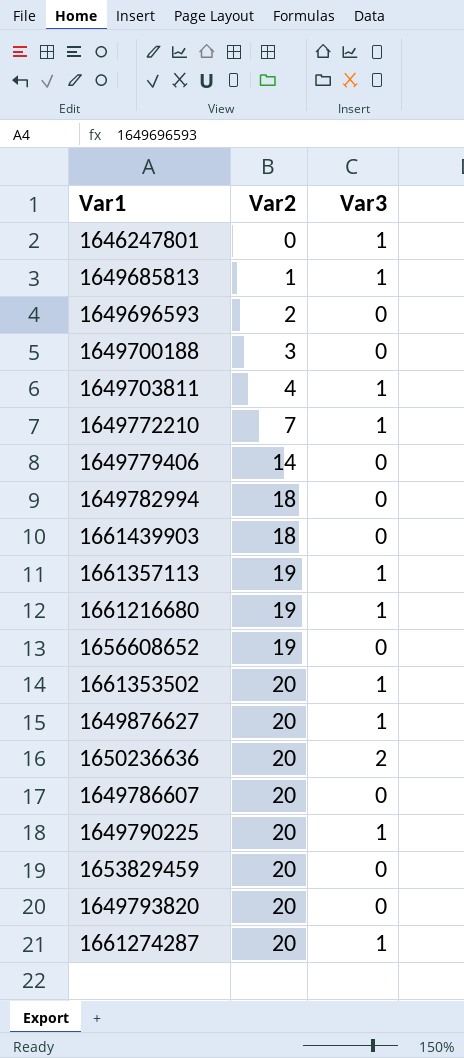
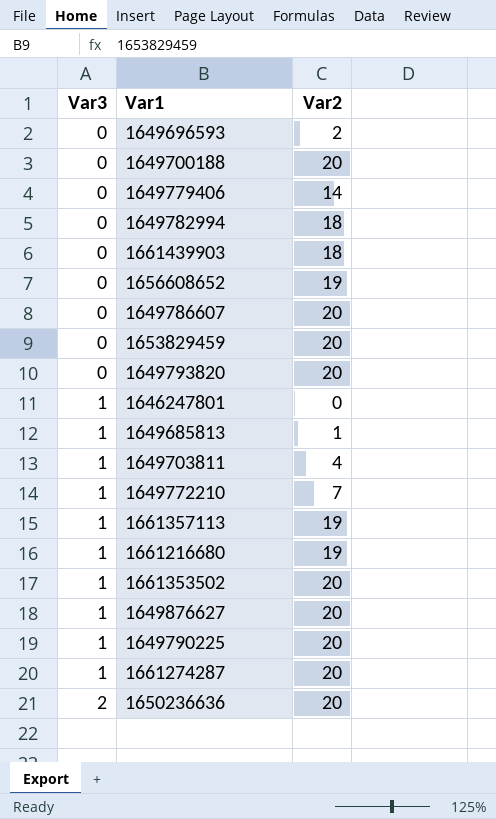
row order: Var2 ascending -> Var3 ascending
column Var3 | position: 3 -> 1
1649700188 | Var2: 3 -> 20

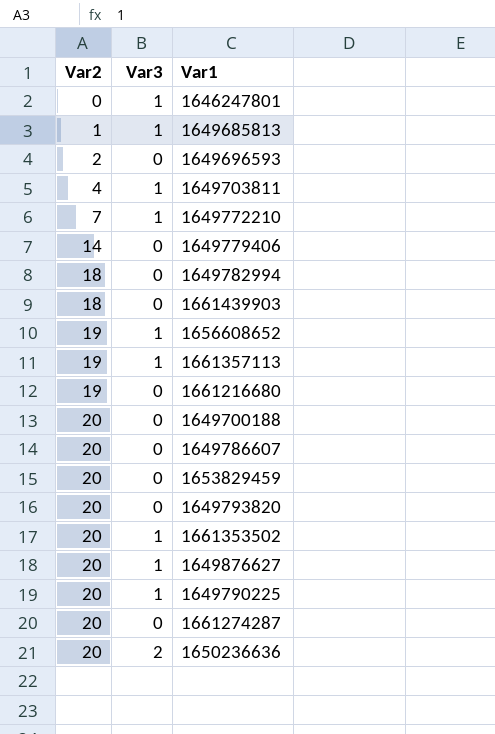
row order: Var3 ascending -> Var2 ascending
column Var2 | position: 3 -> 1
1656608652 | Var3: 0 -> 1
1661216680 | Var3: 1 -> 0
1661274287 | Var3: 1 -> 0

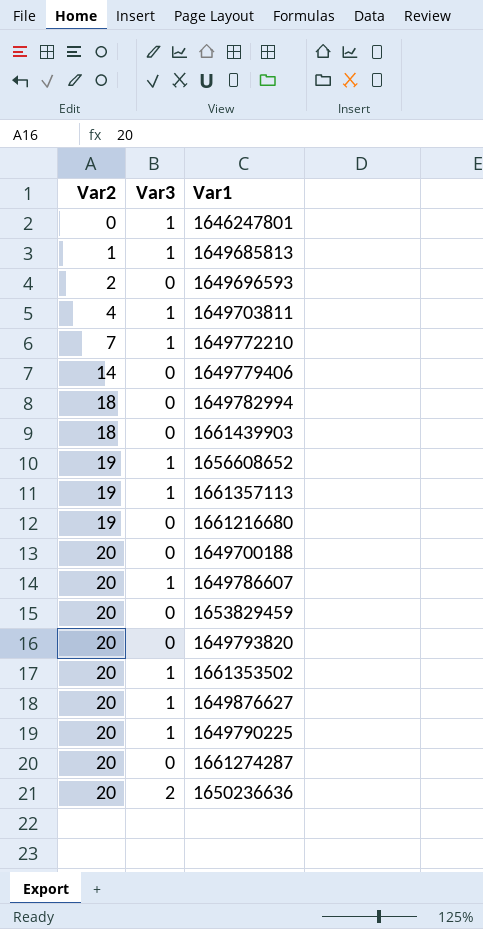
1649786607 | Var3: 0 -> 1

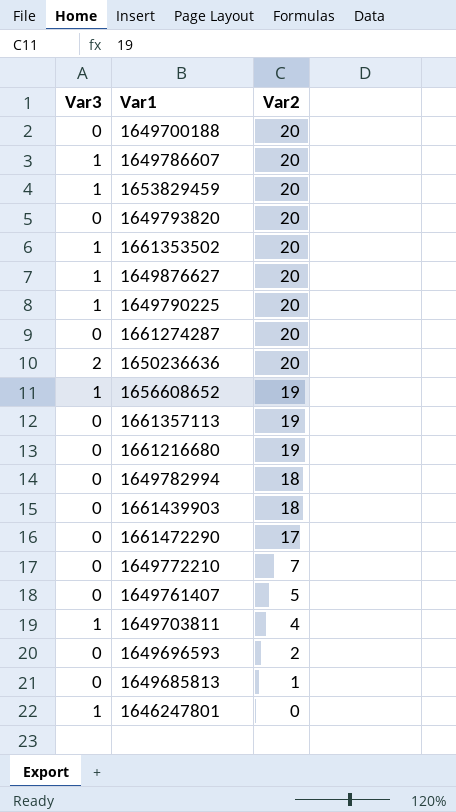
row order: Var2 ascending -> Var2 descending
column Var2 | position: 1 -> 3
row 1649779406: 14 | 0 -> none
1653829459 | Var3: 0 -> 1
1661357113 | Var3: 1 -> 0
row 1661472290: none -> 0 | 17
1649772210 | Var3: 1 -> 0
row 1649761407: none -> 0 | 5
1649685813 | Var3: 1 -> 0

